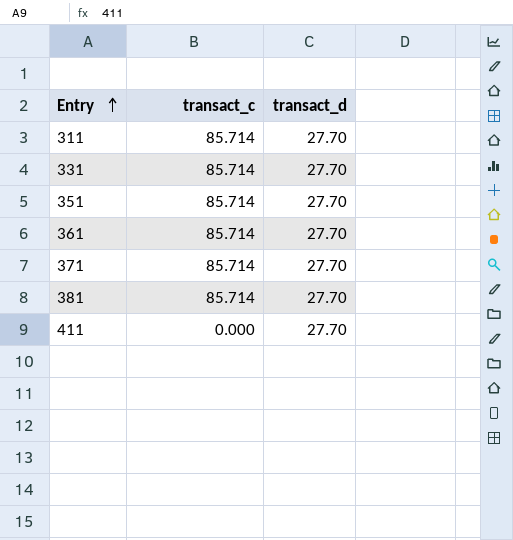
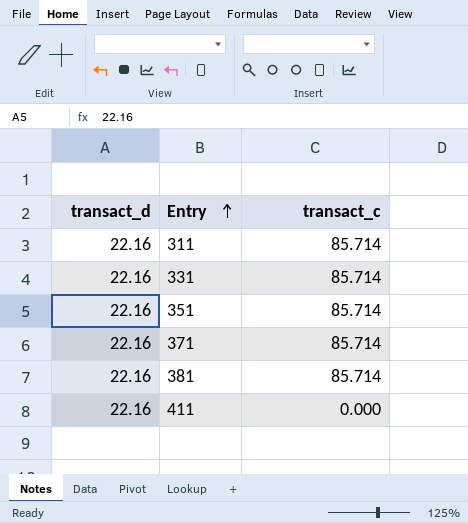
column transact_d | position: 3 -> 1
row 361: 85.714 | 27.70 -> none
311 | transact_d: 27.70 -> 22.16
331 | transact_d: 27.70 -> 22.16
351 | transact_d: 27.70 -> 22.16
371 | transact_d: 27.70 -> 22.16
381 | transact_d: 27.70 -> 22.16
411 | transact_d: 27.70 -> 22.16

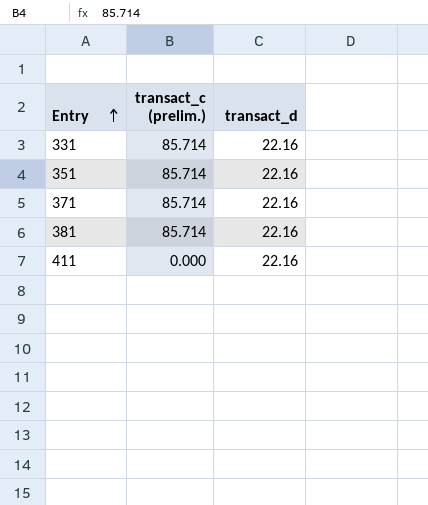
column name: transact_c -> transact_c (prelim.)
column transact_d | position: 1 -> 3
row 311: 22.16 | 85.714 -> none

